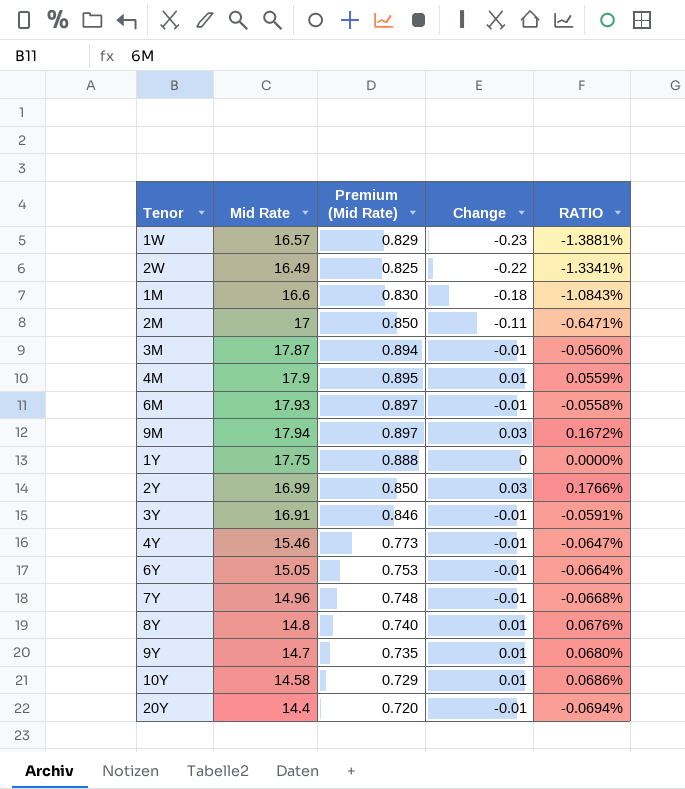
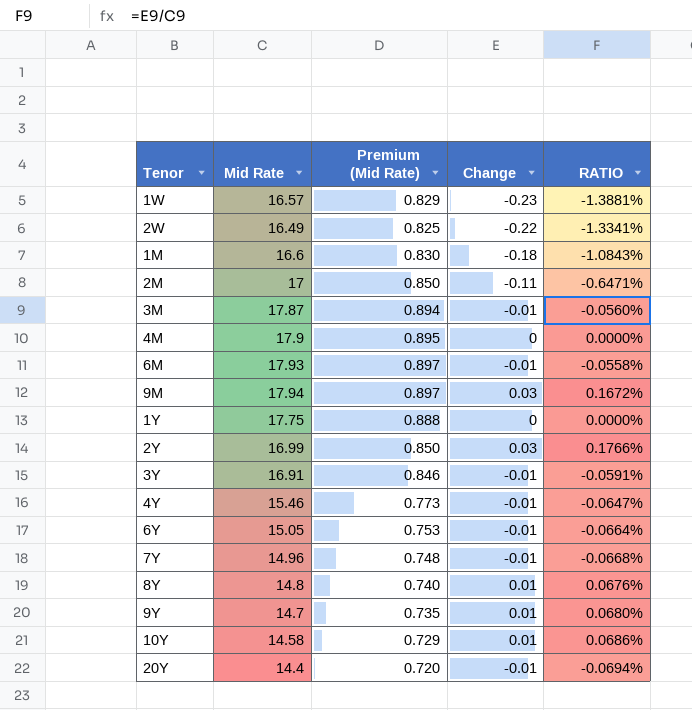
4M | Change: 0.01 -> 0
4M | RATIO: 0.0559% -> 0.0000%

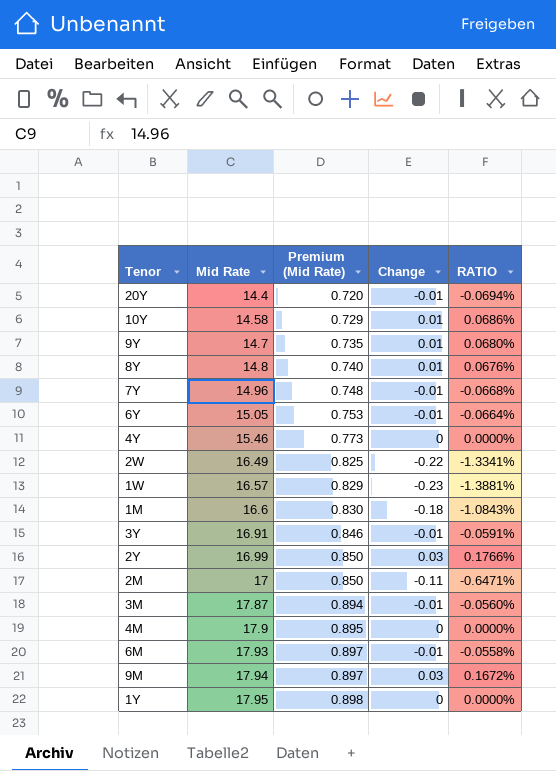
row order: none -> Mid Rate ascending
4Y | Change: -0.01 -> 0
4Y | RATIO: -0.0647% -> 0.0000%
1Y | Mid Rate: 17.75 -> 17.95
1Y | Premium (Mid Rate): 0.888 -> 0.898

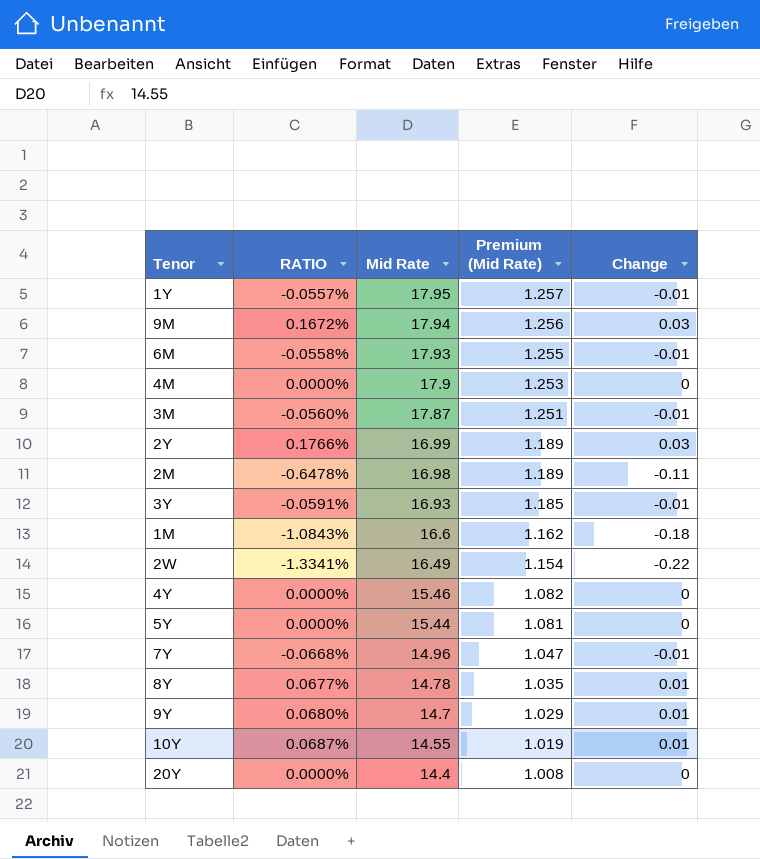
row order: Mid Rate ascending -> Mid Rate descending
column RATIO | position: 5 -> 2
column Premium (Mid Rate) | formula: [Mid Rate] * 0.05 -> [Mid Rate] * 0.07
row 6Y: 15.05 | 0.753 | -0.01 | -0.0664% -> none
row 1W: 16.57 | 0.829 | -0.23 | -1.3881% -> none
1Y | RATIO: 0.0000% -> -0.0557%
1Y | Change: 0 -> -0.01
2M | RATIO: -0.6471% -> -0.6478%
2M | Mid Rate: 17 -> 16.98
3Y | Mid Rate: 16.91 -> 16.93
row 5Y: none -> 0.0000% | 15.44 | 1.081 | 0
8Y | RATIO: 0.0676% -> 0.0677%
8Y | Mid Rate: 14.8 -> 14.78
10Y | RATIO: 0.0686% -> 0.0687%
10Y | Mid Rate: 14.58 -> 14.55
20Y | RATIO: -0.0694% -> 0.0000%
20Y | Change: -0.01 -> 0

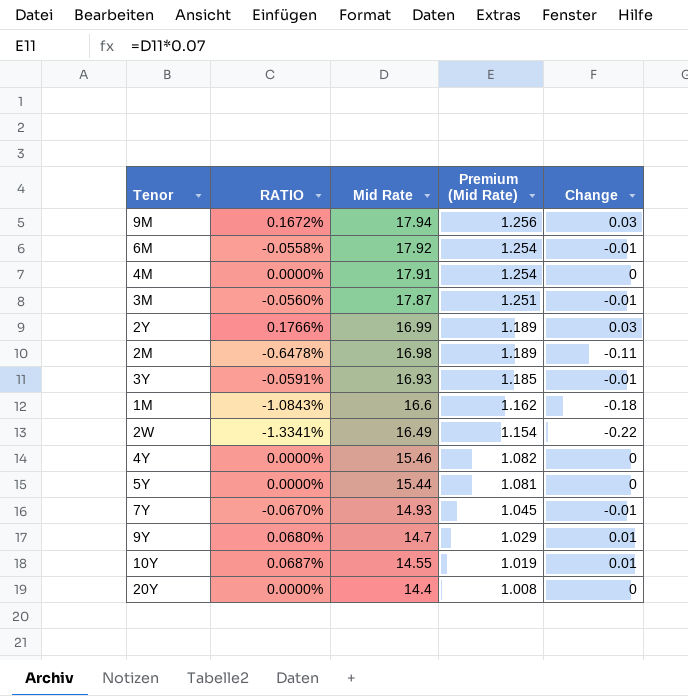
row 1Y: -0.0557% | 17.95 | 1.257 | -0.01 -> none
row 8Y: 0.0677% | 14.78 | 1.035 | 0.01 -> none
6M | Mid Rate: 17.93 -> 17.92
6M | Premium (Mid Rate): 1.255 -> 1.254
4M | Mid Rate: 17.9 -> 17.91
4M | Premium (Mid Rate): 1.253 -> 1.254
7Y | RATIO: -0.0668% -> -0.0670%
7Y | Mid Rate: 14.96 -> 14.93
7Y | Premium (Mid Rate): 1.047 -> 1.045

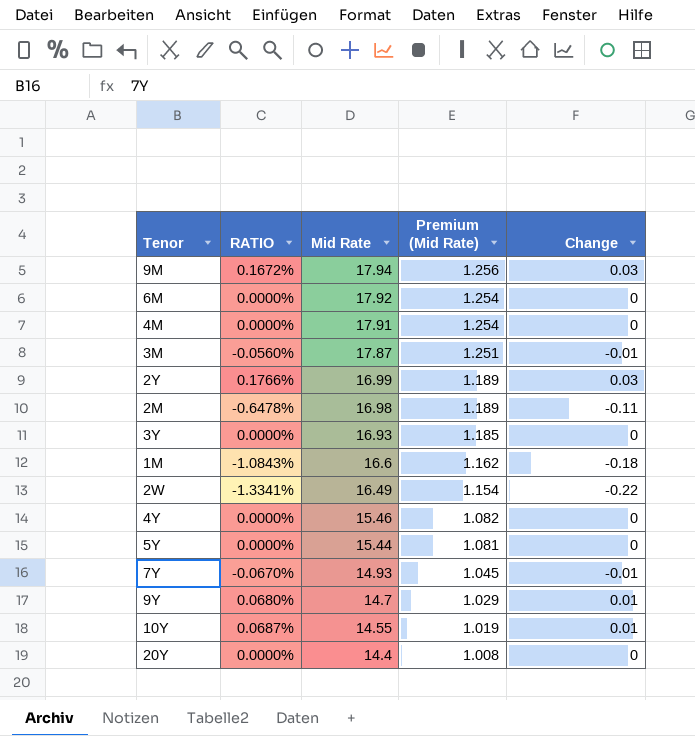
6M | RATIO: -0.0558% -> 0.0000%
6M | Change: -0.01 -> 0
3Y | RATIO: -0.0591% -> 0.0000%
3Y | Change: -0.01 -> 0

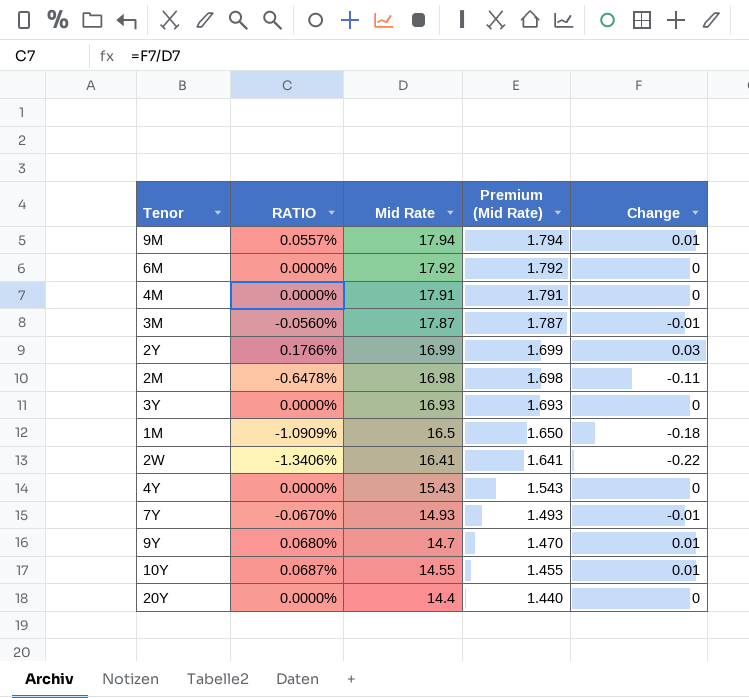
column Premium (Mid Rate) | formula: [Mid Rate] * 0.07 -> [Mid Rate] * 0.1
row 5Y: 0.0000% | 15.44 | 1.081 | 0 -> none
9M | RATIO: 0.1672% -> 0.0557%
9M | Change: 0.03 -> 0.01
1M | RATIO: -1.0843% -> -1.0909%
1M | Mid Rate: 16.6 -> 16.5
2W | RATIO: -1.3341% -> -1.3406%
2W | Mid Rate: 16.49 -> 16.41
4Y | Mid Rate: 15.46 -> 15.43

